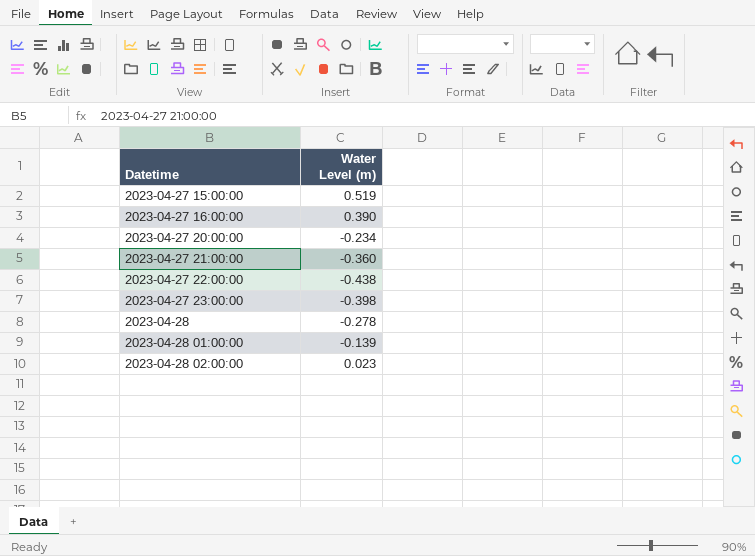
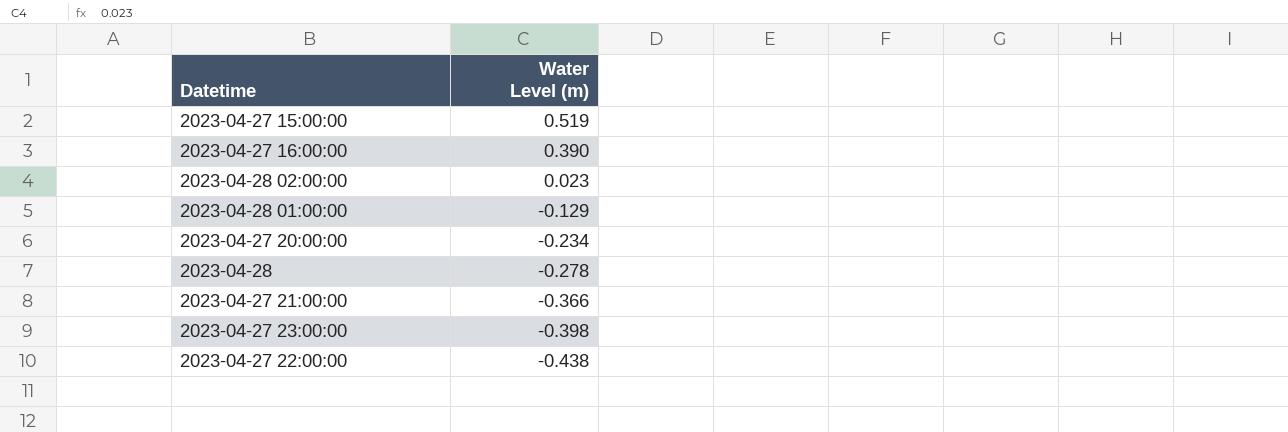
row order: Datetime ascending -> Water Level (m) descending
2023-04-28 01:00:00 | Water Level (m): -0.139 -> -0.129
2023-04-27 21:00:00 | Water Level (m): -0.360 -> -0.366

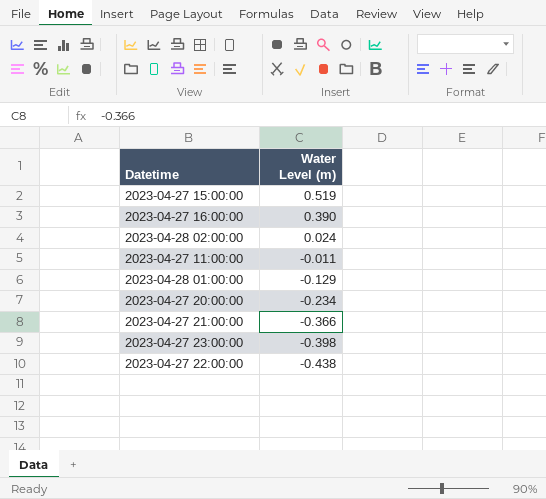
row 2023-04-28: -0.278 -> none
2023-04-28 02:00:00 | Water Level (m): 0.023 -> 0.024
row 2023-04-27 11:00:00: none -> -0.011

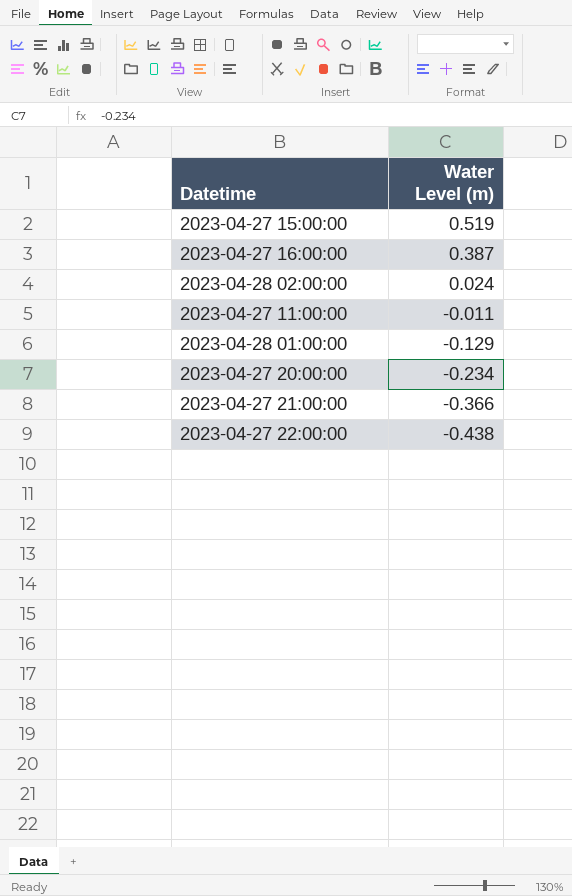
row 2023-04-27 23:00:00: -0.398 -> none
2023-04-27 16:00:00 | Water Level (m): 0.390 -> 0.387

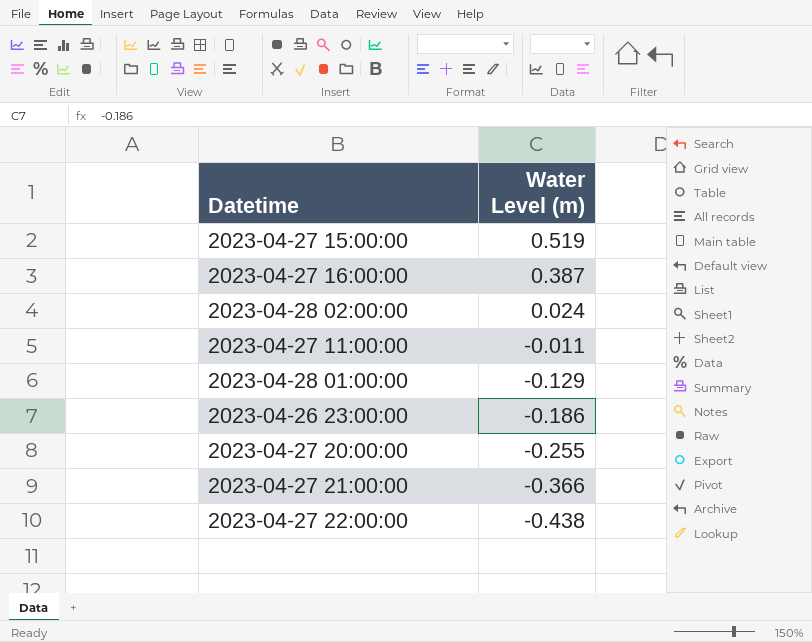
row 2023-04-26 23:00:00: none -> -0.186
2023-04-27 20:00:00 | Water Level (m): -0.234 -> -0.255

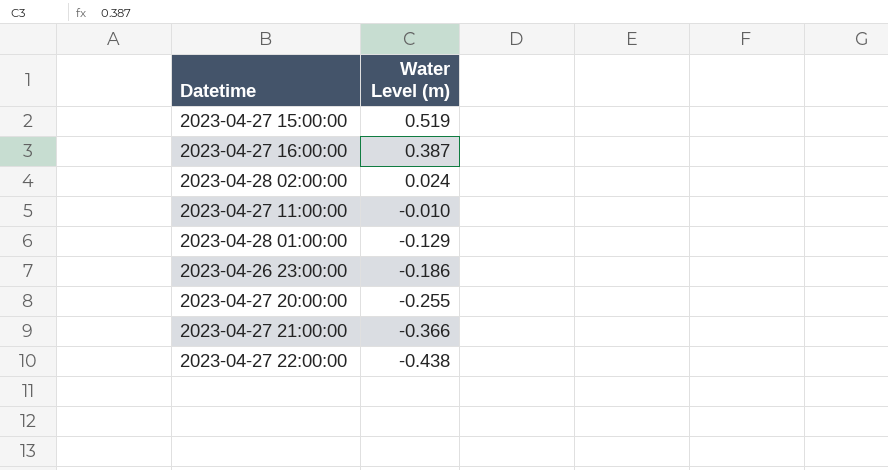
2023-04-27 11:00:00 | Water Level (m): -0.011 -> -0.010

